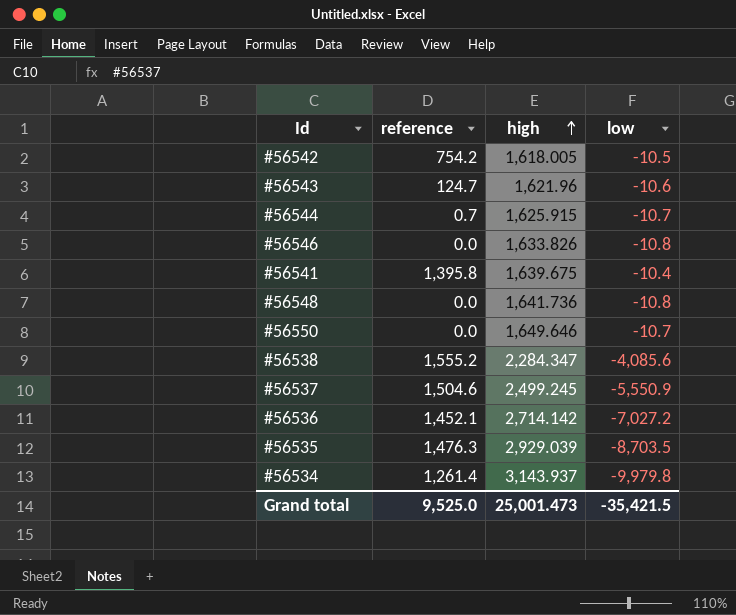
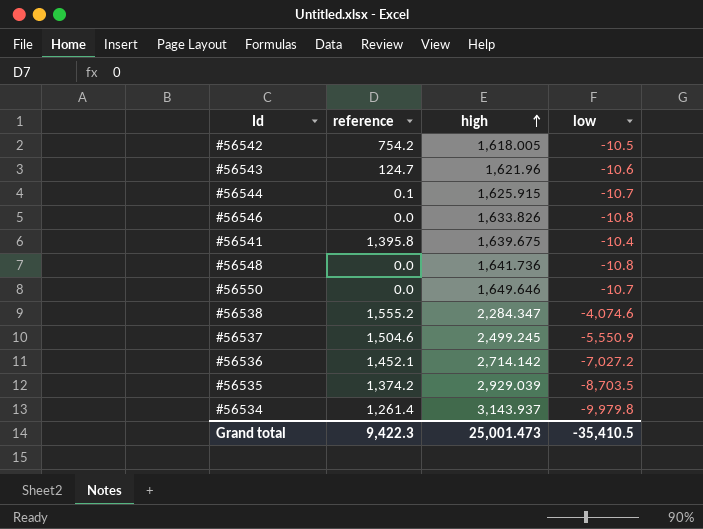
#56544 | reference: 0.7 -> 0.1
#56538 | low: -4,085.6 -> -4,074.6
#56535 | reference: 1,476.3 -> 1,374.2
Grand total | reference: 9,525.0 -> 9,422.3
Grand total | low: -35,421.5 -> -35,410.5

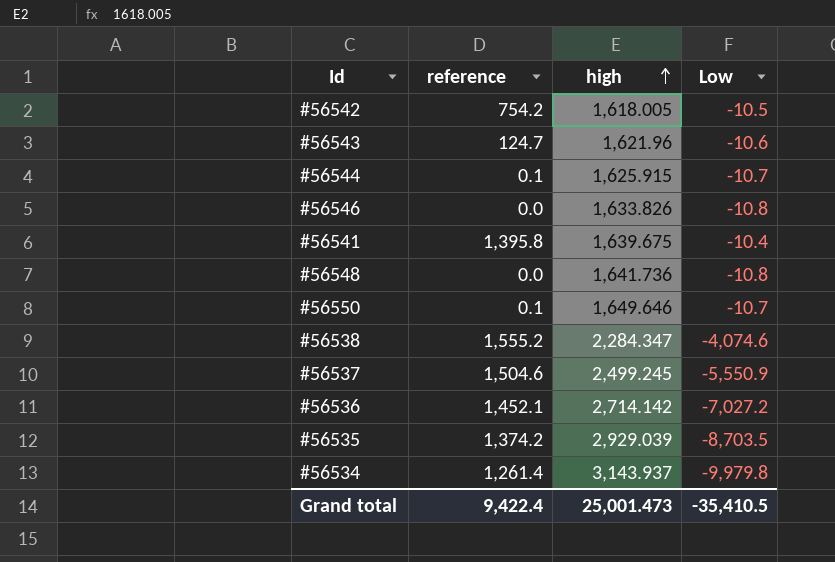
column name: low -> Low
#56550 | reference: 0.0 -> 0.1
Grand total | reference: 9,422.3 -> 9,422.4

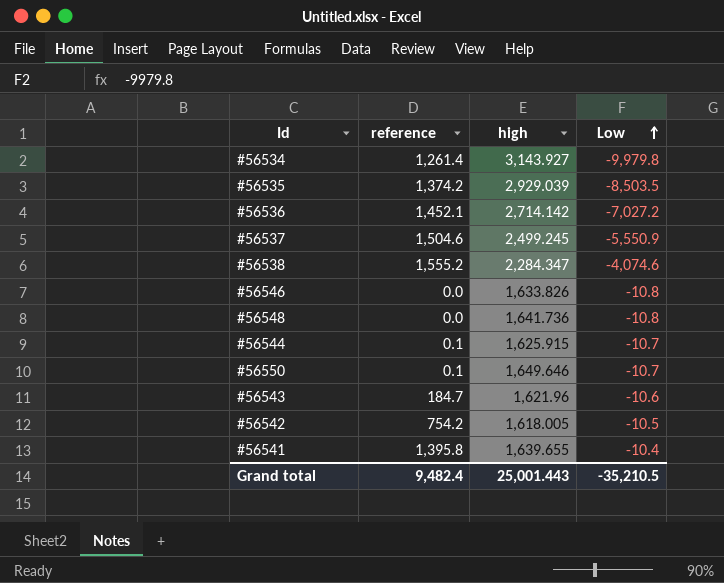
row order: high ascending -> Low ascending
#56534 | high: 3,143.937 -> 3,143.927
#56535 | Low: -8,703.5 -> -8,503.5
#56543 | reference: 124.7 -> 184.7
#56541 | high: 1,639.675 -> 1,639.655
Grand total | reference: 9,422.4 -> 9,482.4
Grand total | high: 25,001.473 -> 25,001.443
Grand total | Low: -35,410.5 -> -35,210.5

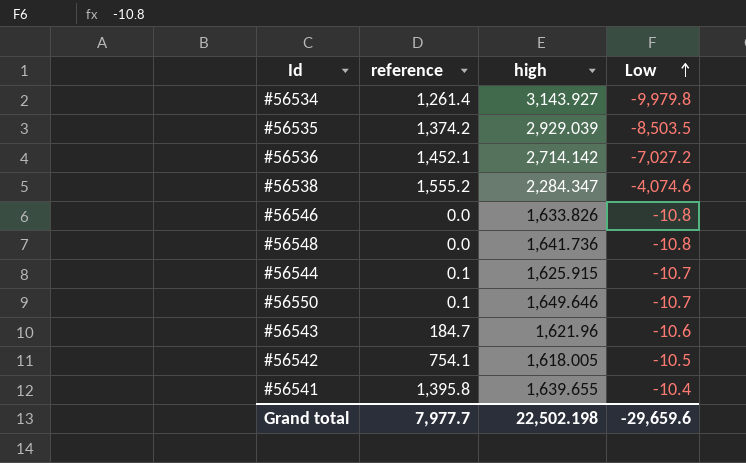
row #56537: 1,504.6 | 2,499.245 | -5,550.9 -> none
#56542 | reference: 754.2 -> 754.1
Grand total | reference: 9,482.4 -> 7,977.7
Grand total | high: 25,001.443 -> 22,502.198
Grand total | Low: -35,210.5 -> -29,659.6

